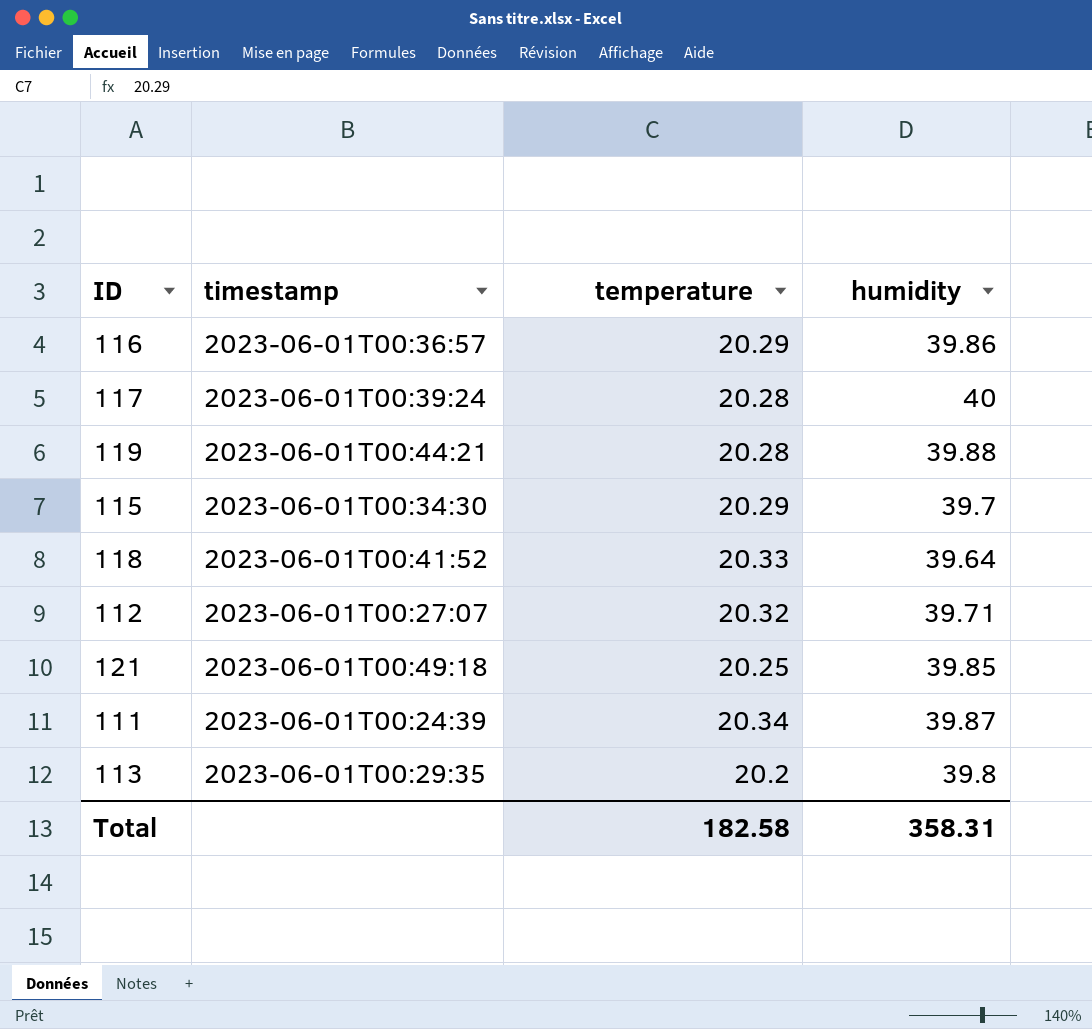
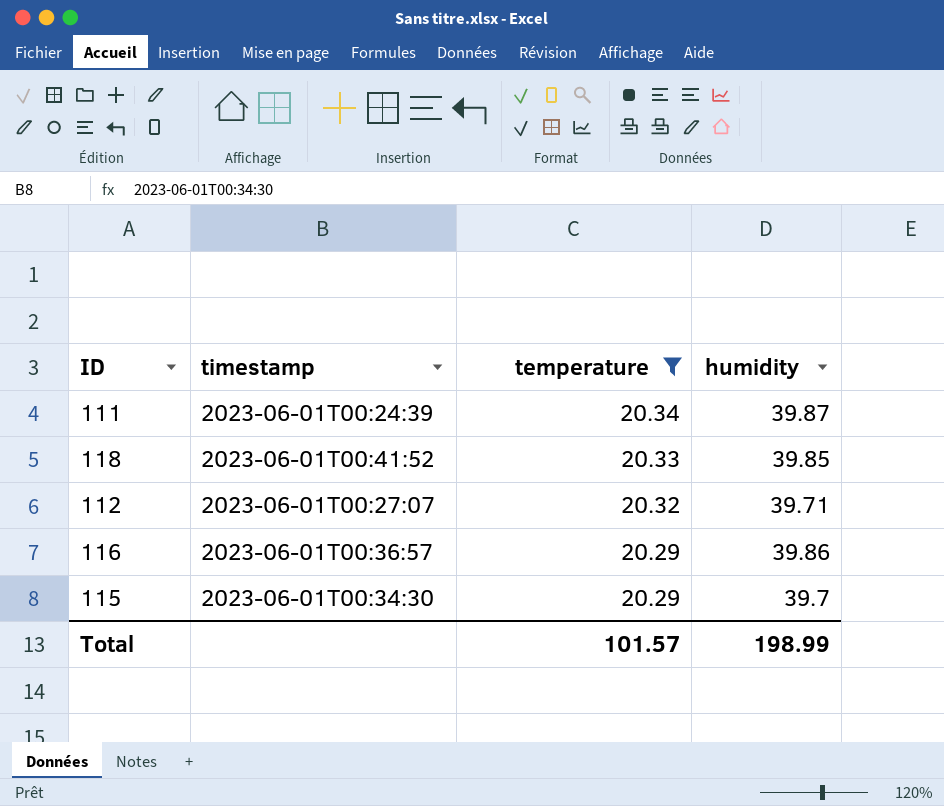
filter: none -> temperature >= 20.29
row order: none -> temperature descending
118 | humidity: 39.64 -> 39.85
Total | temperature: 182.58 -> 101.57
Total | humidity: 358.31 -> 198.99

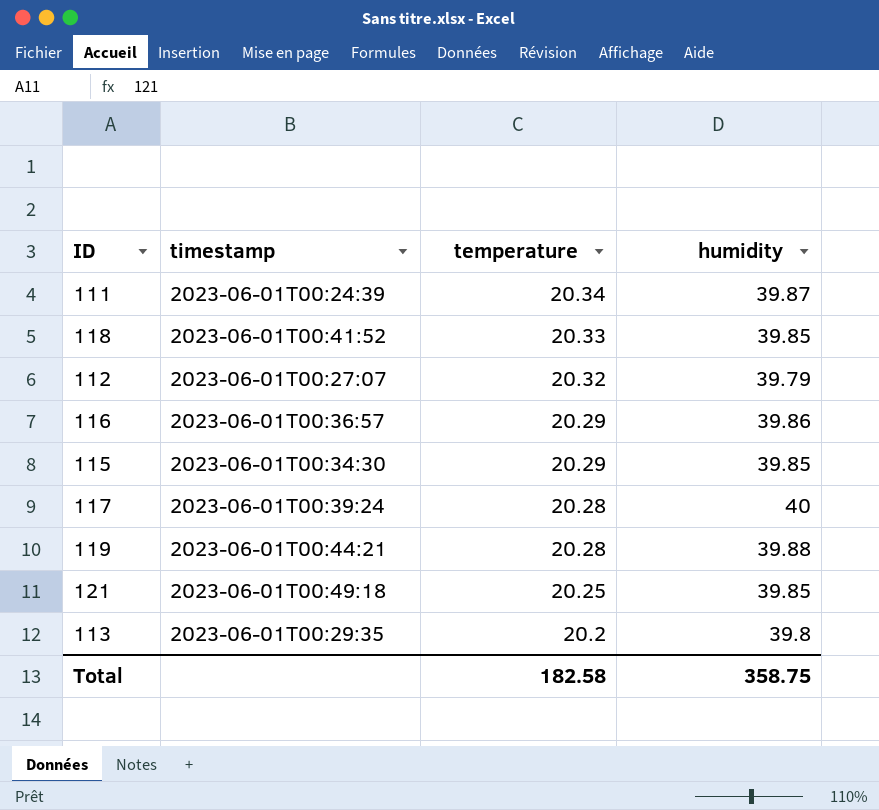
filter: temperature >= 20.29 -> none
112 | humidity: 39.71 -> 39.79
115 | humidity: 39.7 -> 39.85
Total | temperature: 101.57 -> 182.58
Total | humidity: 198.99 -> 358.75

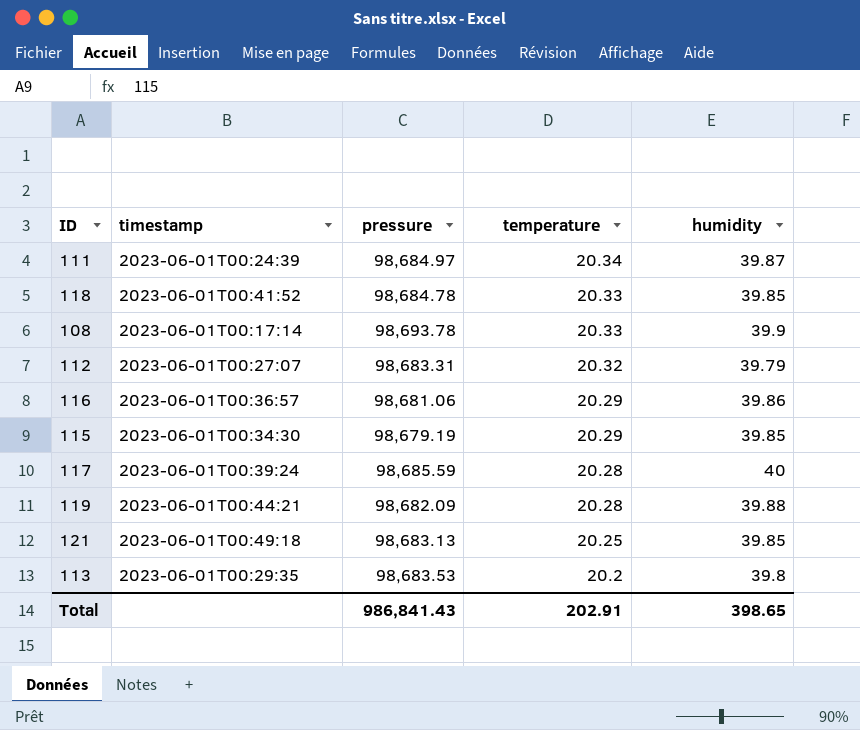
column pressure | position: none -> 3
row 108: none -> 2023-06-01T00:17:14 | 98,693.78 | 20.33 | 39.9
Total | temperature: 182.58 -> 202.91
Total | humidity: 358.75 -> 398.65

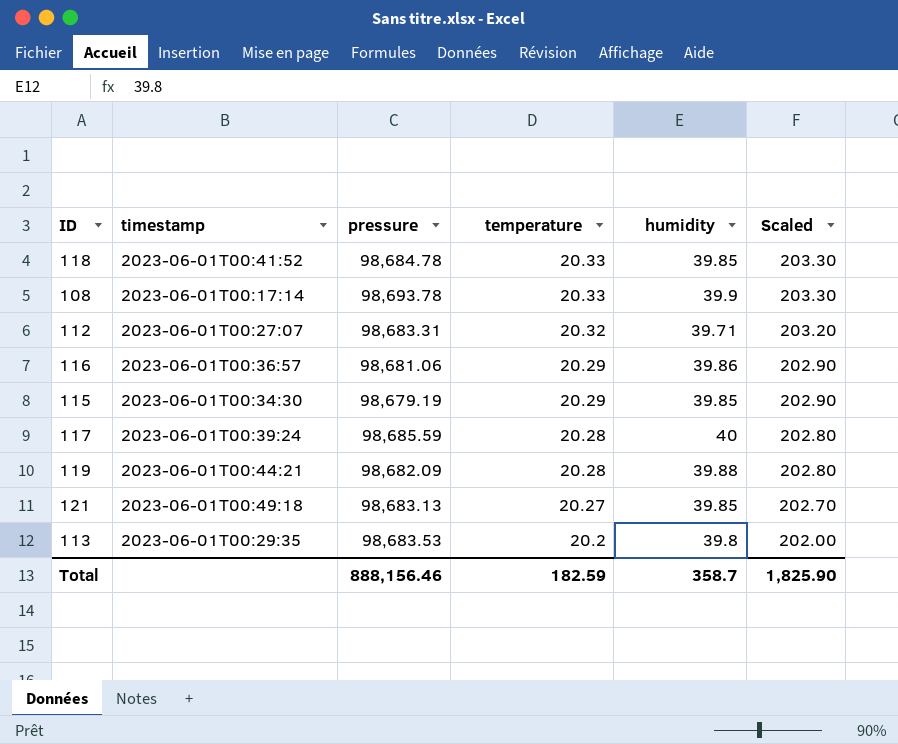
column Scaled | formula: none -> [temperature] * 10
row 111: 2023-06-01T00:24:39 | 98,684.97 | 20.34 | 39.87 -> none
112 | humidity: 39.79 -> 39.71
121 | temperature: 20.25 -> 20.27
Total | pressure: 986,841.43 -> 888,156.46
Total | temperature: 202.91 -> 182.59
Total | humidity: 398.65 -> 358.7

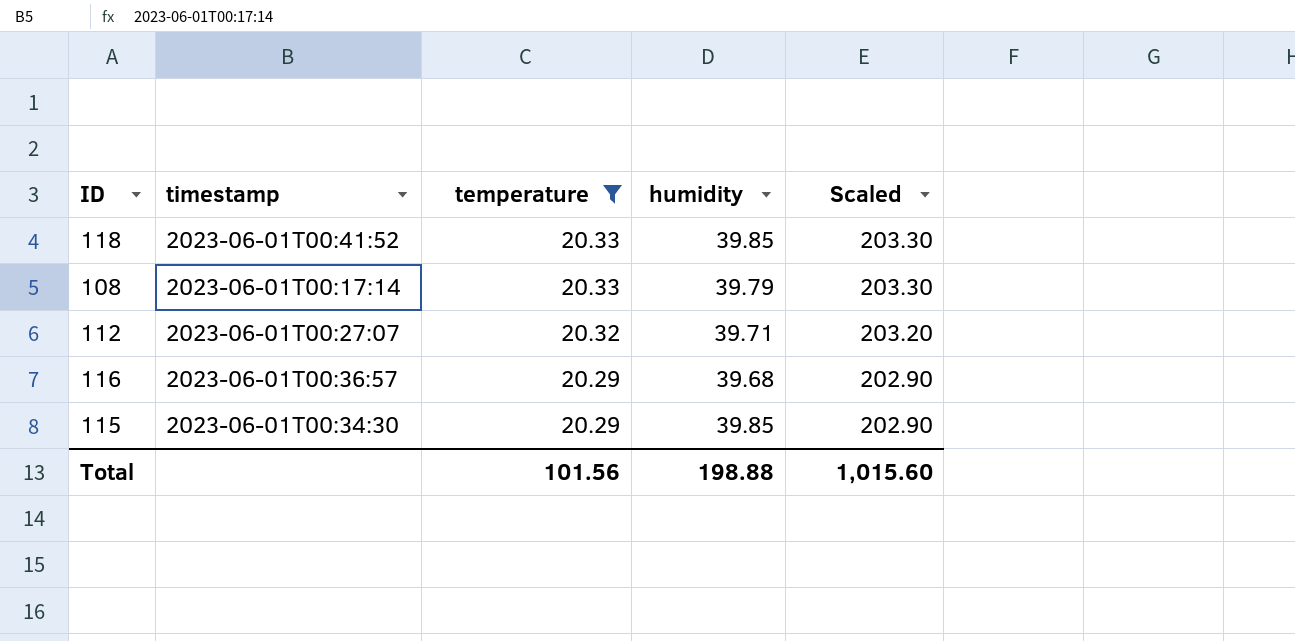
filter: none -> temperature >= 20.29
column pressure | position: 3 -> none
108 | humidity: 39.9 -> 39.79
116 | humidity: 39.86 -> 39.68
Total | temperature: 182.59 -> 101.56
Total | humidity: 358.7 -> 198.88
Total | Scaled: 1,825.90 -> 1,015.60

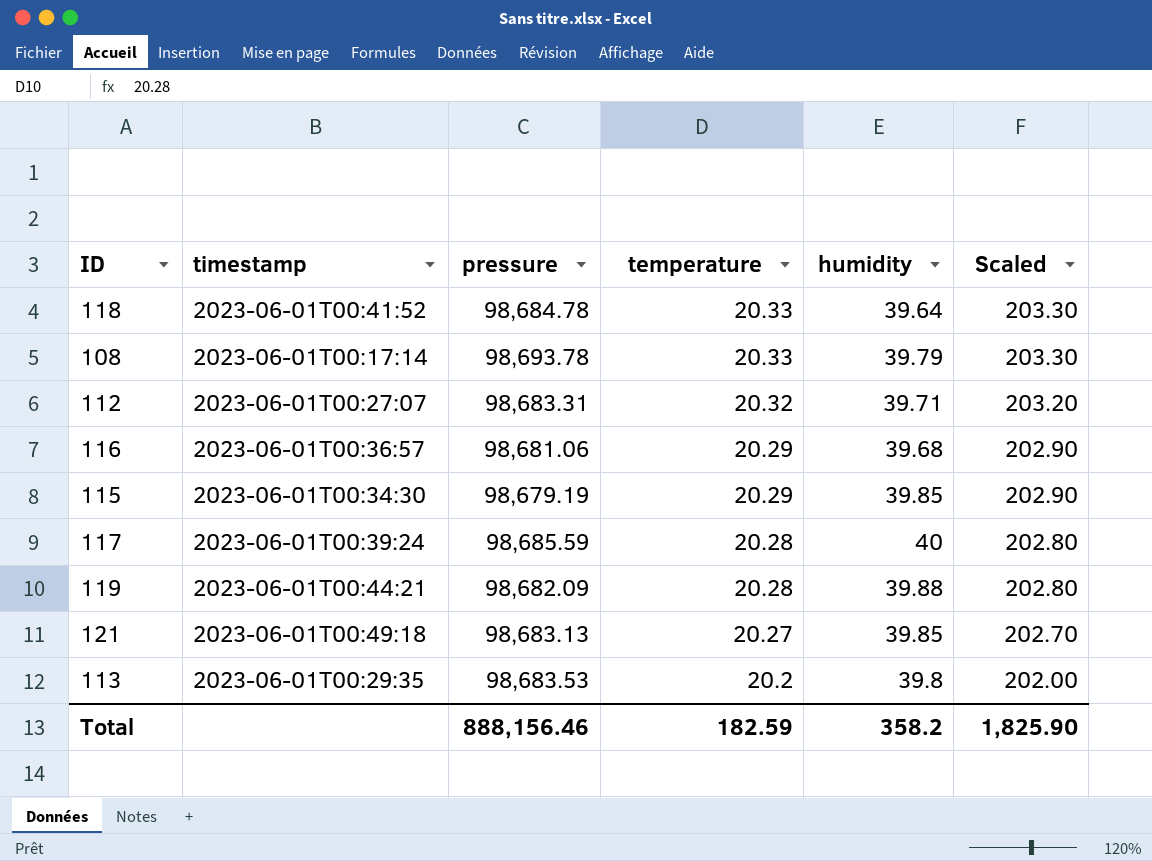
filter: temperature >= 20.29 -> none
column pressure | position: none -> 3
118 | humidity: 39.85 -> 39.64
Total | temperature: 101.56 -> 182.59
Total | humidity: 198.88 -> 358.2
Total | Scaled: 1,015.60 -> 1,825.90

